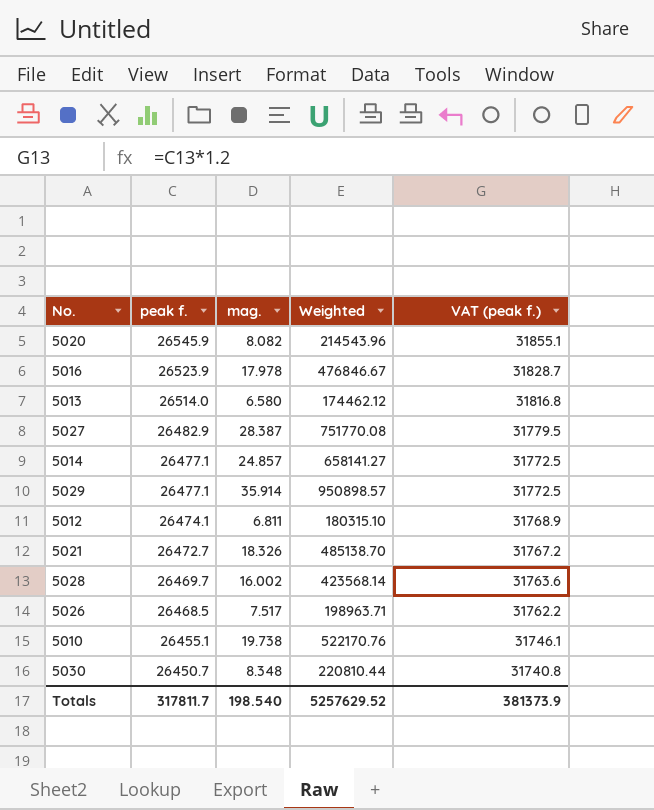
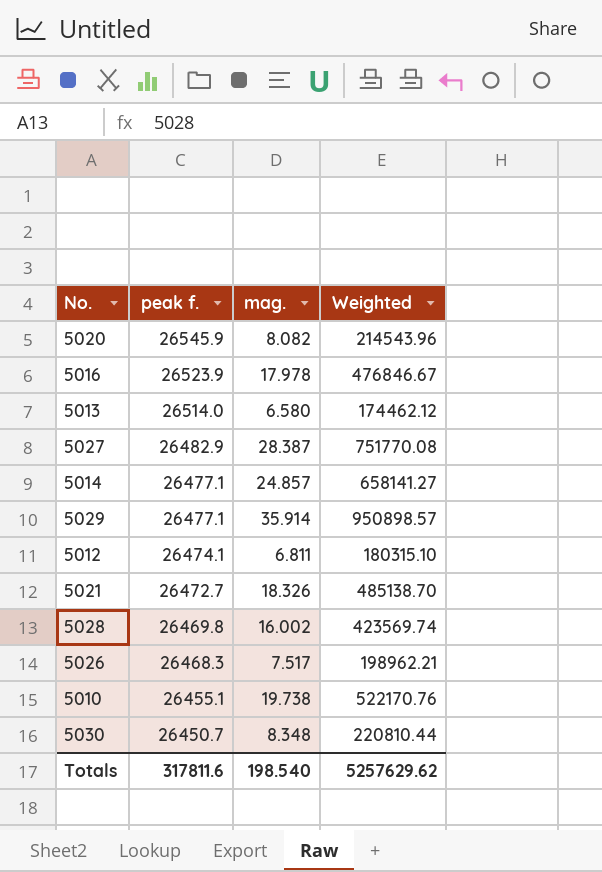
column VAT (peak f.) | formula: [peak f.] * 1.2 -> none
5028 | peak f.: 26469.7 -> 26469.8
5028 | Weighted: 423568.14 -> 423569.74
5026 | peak f.: 26468.5 -> 26468.3
5026 | Weighted: 198963.71 -> 198962.21
Totals | peak f.: 317811.7 -> 317811.6
Totals | Weighted: 5257629.52 -> 5257629.62

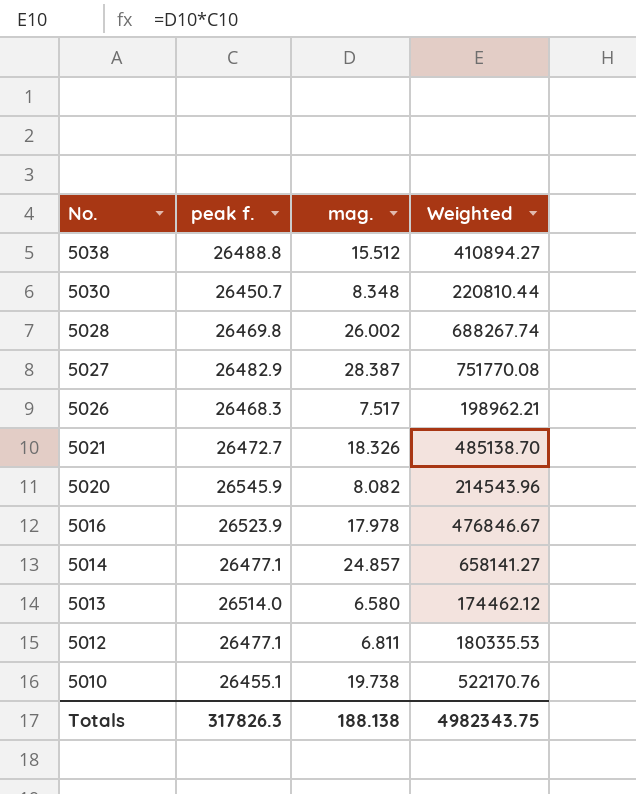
row order: peak f. descending -> No. descending
row 5029: 26477.1 | 35.914 | 950898.57 -> none
row 5038: none -> 26488.8 | 15.512 | 410894.27
5028 | mag.: 16.002 -> 26.002
5028 | Weighted: 423569.74 -> 688267.74
5012 | peak f.: 26474.1 -> 26477.1
5012 | Weighted: 180315.10 -> 180335.53
Totals | peak f.: 317811.6 -> 317826.3
Totals | mag.: 198.540 -> 188.138
Totals | Weighted: 5257629.62 -> 4982343.75

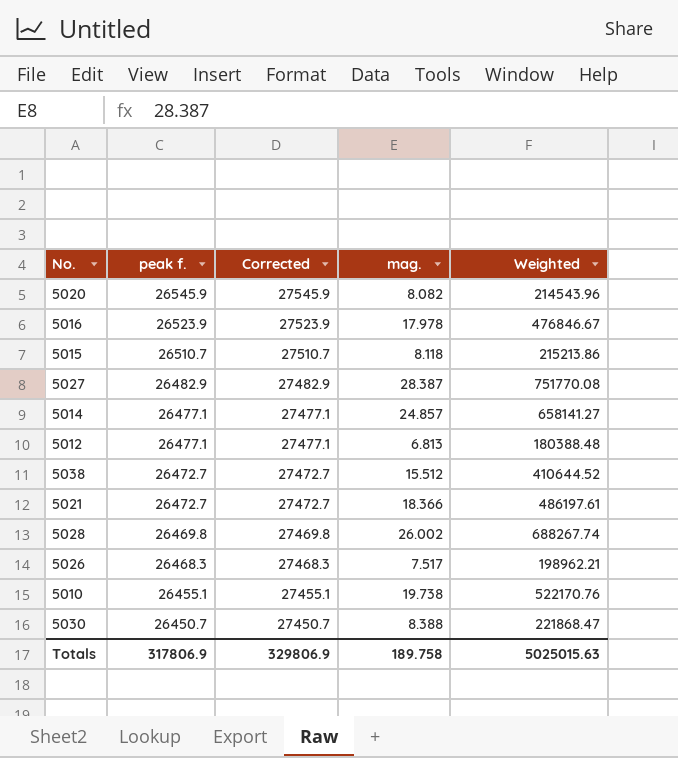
row order: No. descending -> peak f. descending
column Corrected | formula: none -> [peak f.] + 1000
row 5013: 26514.0 | 6.580 | 174462.12 -> none
row 5015: none -> 26510.7 | 27510.7 | 8.118 | 215213.86
5012 | mag.: 6.811 -> 6.813
5012 | Weighted: 180335.53 -> 180388.48
5038 | peak f.: 26488.8 -> 26472.7
5038 | Weighted: 410894.27 -> 410644.52
5021 | mag.: 18.326 -> 18.366
5021 | Weighted: 485138.70 -> 486197.61
5030 | mag.: 8.348 -> 8.388
5030 | Weighted: 220810.44 -> 221868.47
Totals | peak f.: 317826.3 -> 317806.9
Totals | mag.: 188.138 -> 189.758
Totals | Weighted: 4982343.75 -> 5025015.63

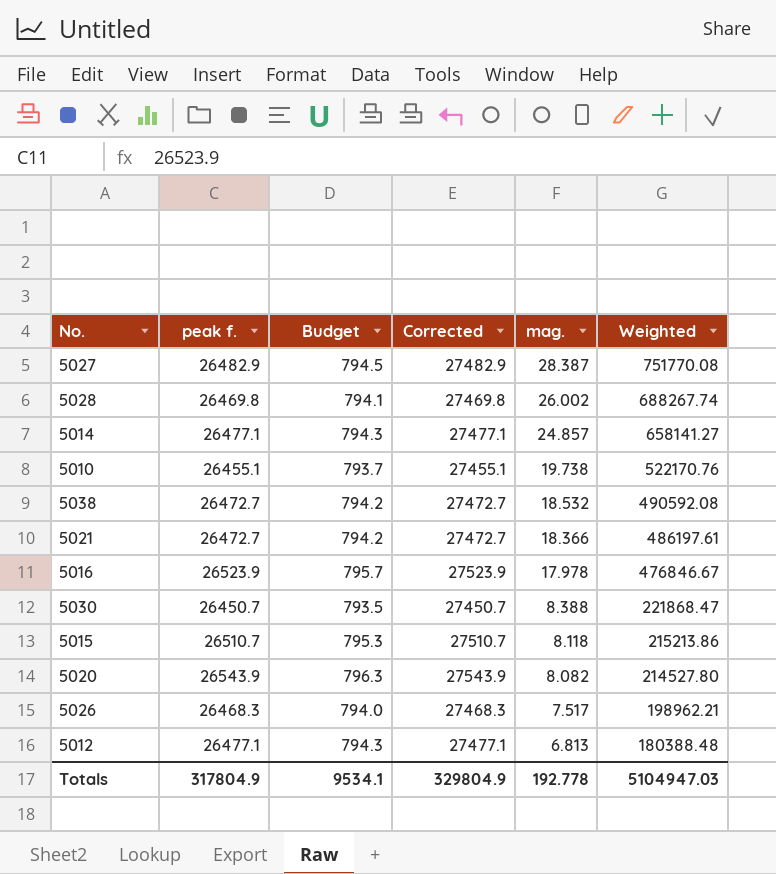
row order: peak f. descending -> mag. descending
column Budget | formula: none -> [peak f.] * 0.03
5038 | mag.: 15.512 -> 18.532
5038 | Weighted: 410644.52 -> 490592.08
5020 | peak f.: 26545.9 -> 26543.9
5020 | Corrected: 27545.9 -> 27543.9
5020 | Weighted: 214543.96 -> 214527.80
Totals | peak f.: 317806.9 -> 317804.9
Totals | Corrected: 329806.9 -> 329804.9
Totals | mag.: 189.758 -> 192.778
Totals | Weighted: 5025015.63 -> 5104947.03

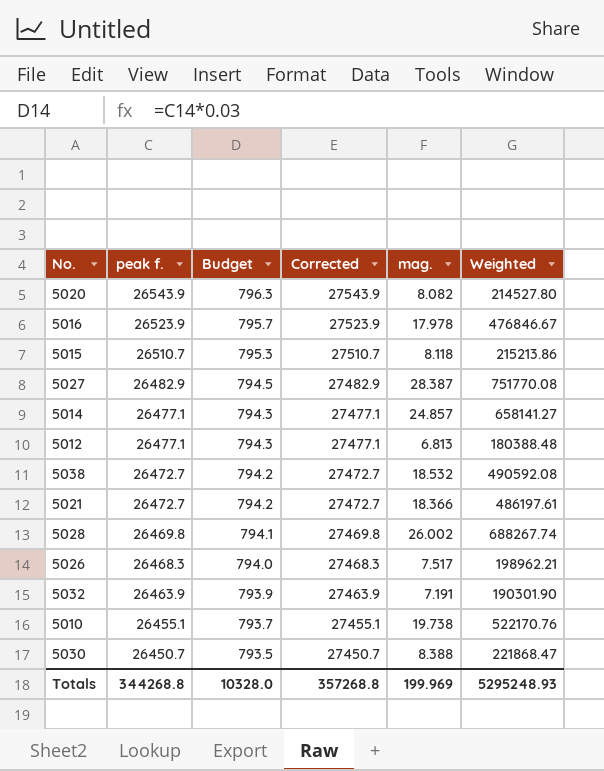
row order: mag. descending -> peak f. descending
row 5032: none -> 26463.9 | 793.9 | 27463.9 | 7.191 | 190301.90
Totals | peak f.: 317804.9 -> 344268.8
Totals | Budget: 9534.1 -> 10328.0
Totals | Corrected: 329804.9 -> 357268.8
Totals | mag.: 192.778 -> 199.969
Totals | Weighted: 5104947.03 -> 5295248.93

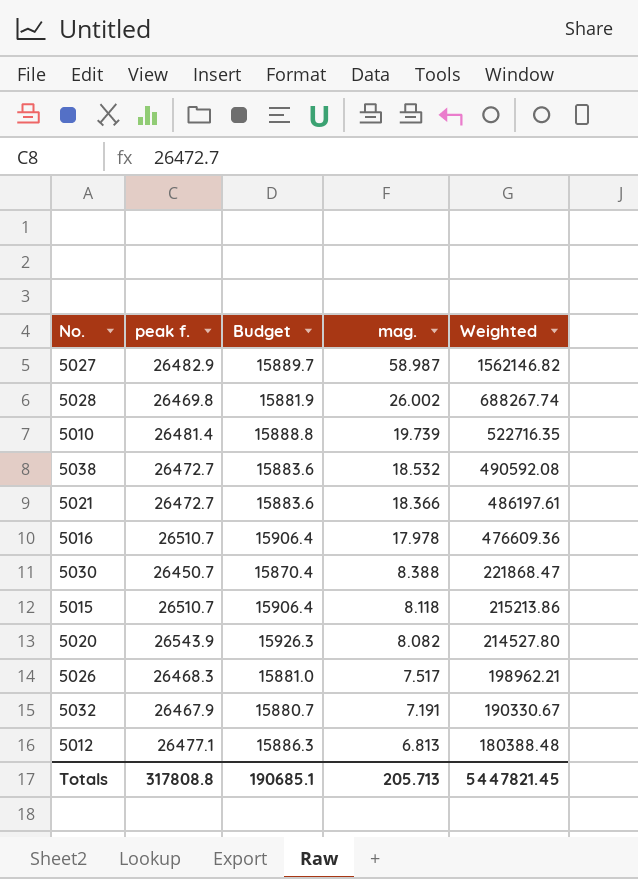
row order: peak f. descending -> mag. descending
column Corrected | formula: [peak f.] + 1000 -> none
column Budget | formula: [peak f.] * 0.03 -> [peak f.] * 0.6
row 5014: 26477.1 | 794.3 | 27477.1 | 24.857 | 658141.27 -> none
5027 | mag.: 28.387 -> 58.987
5027 | Weighted: 751770.08 -> 1562146.82
5010 | peak f.: 26455.1 -> 26481.4
5010 | mag.: 19.738 -> 19.739
5010 | Weighted: 522170.76 -> 522716.35
5016 | peak f.: 26523.9 -> 26510.7
5016 | Weighted: 476846.67 -> 476609.36
5032 | peak f.: 26463.9 -> 26467.9
5032 | Weighted: 190301.90 -> 190330.67
Totals | peak f.: 344268.8 -> 317808.8
Totals | Budget: 10328.0 -> 190685.1
Totals | mag.: 199.969 -> 205.713
Totals | Weighted: 5295248.93 -> 5447821.45

